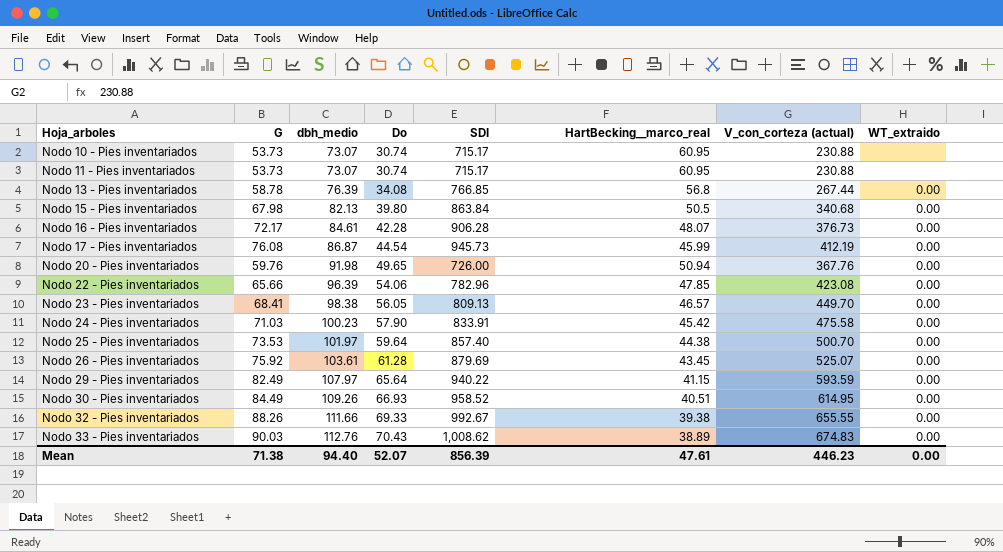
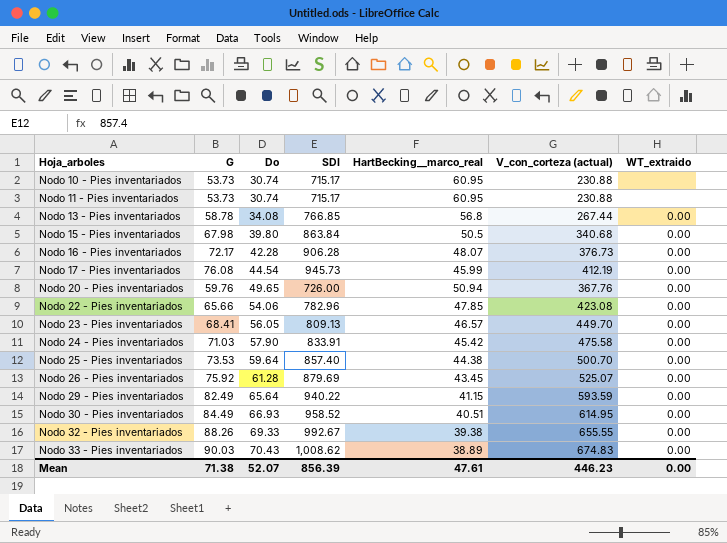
column dbh_medio | position: 3 -> none

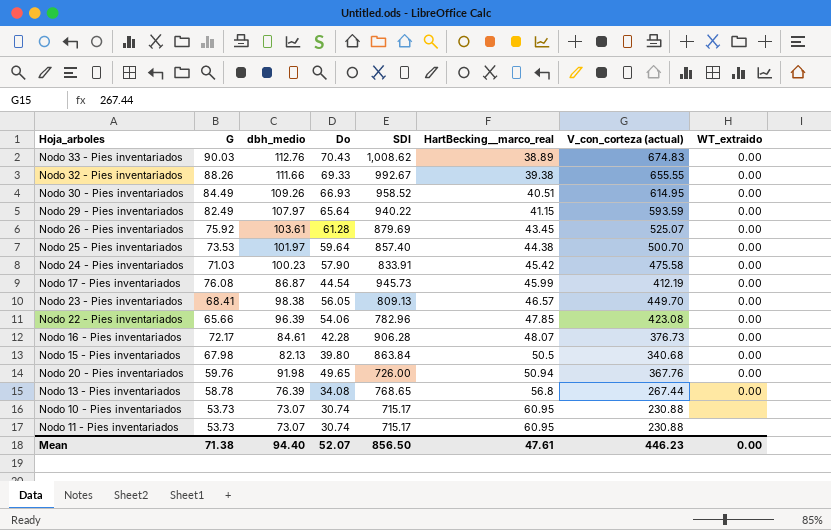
row order: Hoja_arboles ascending -> HartBecking__marco_real ascending
column dbh_medio | position: none -> 3
Nodo 13 - Pies inventariados | SDI: 766.85 -> 768.65
Mean | SDI: 856.39 -> 856.50

